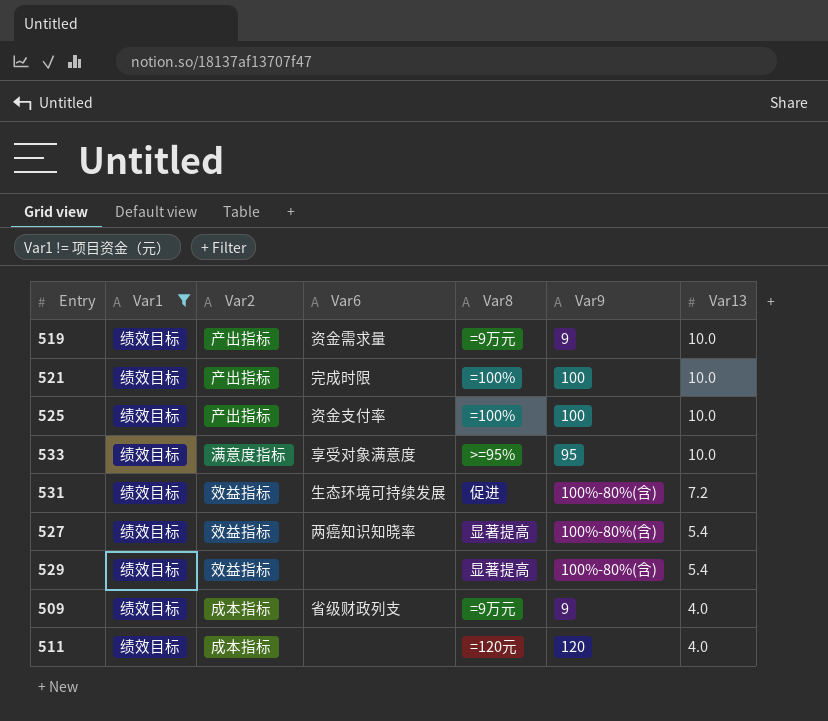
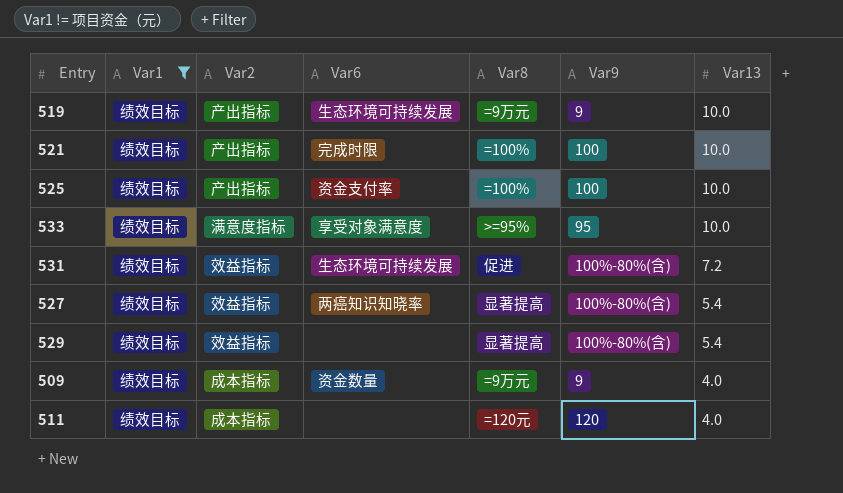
519 | Var6: 资金需求量 -> 生态环境可持续发展
509 | Var6: 省级财政列支 -> 资金数量

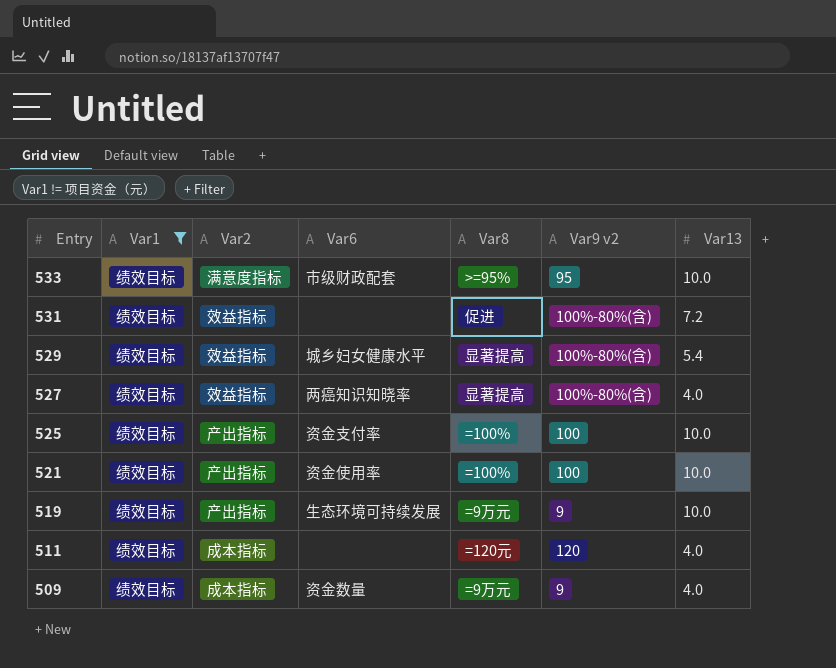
row order: Var13 descending -> Entry descending
column name: Var9 -> Var9 v2
533 | Var6: 享受对象满意度 -> 市级财政配套
531 | Var6: 生态环境可持续发展 -> none
529 | Var6: none -> 城乡妇女健康水平
527 | Var13: 5.4 -> 4.0
521 | Var6: 完成时限 -> 资金使用率

